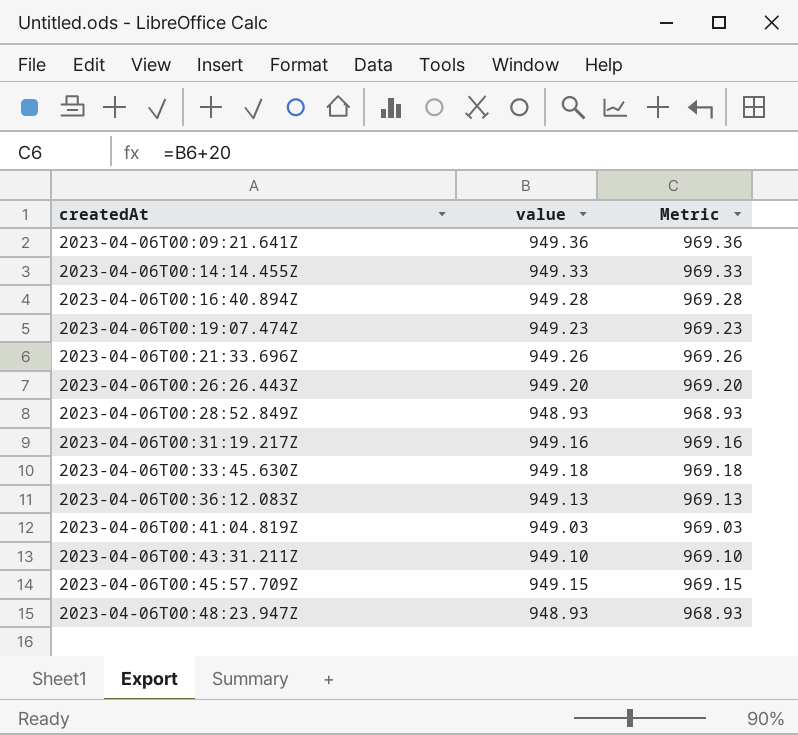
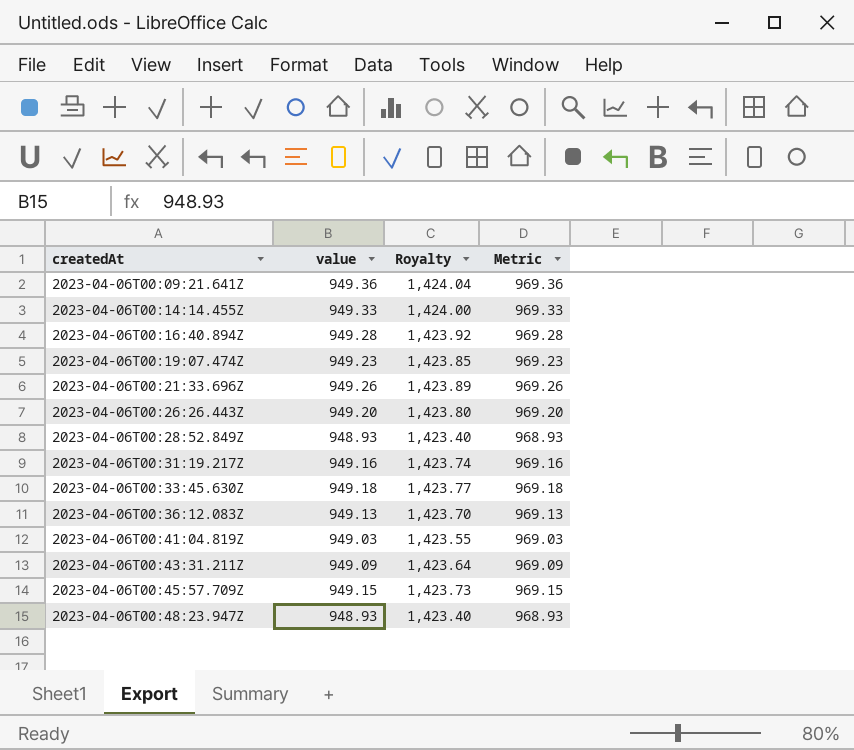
column Royalty | formula: none -> [value] * 1.5
2023-04-06T00:43:31.211Z | value: 949.10 -> 949.09
2023-04-06T00:43:31.211Z | Metric: 969.10 -> 969.09

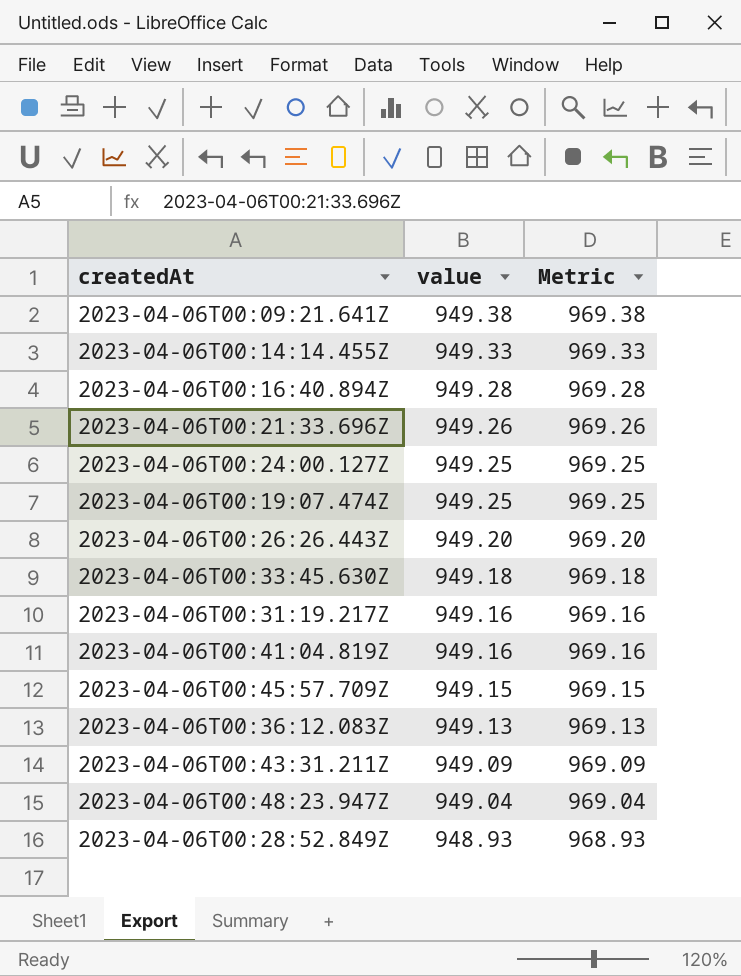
row order: createdAt ascending -> value descending
column Royalty | formula: [value] * 1.5 -> none
2023-04-06T00:09:21.641Z | value: 949.36 -> 949.38
2023-04-06T00:09:21.641Z | Metric: 969.36 -> 969.38
row 2023-04-06T00:24:00.127Z: none -> 949.25 | 969.25
2023-04-06T00:19:07.474Z | value: 949.23 -> 949.25
2023-04-06T00:19:07.474Z | Metric: 969.23 -> 969.25
2023-04-06T00:41:04.819Z | value: 949.03 -> 949.16
2023-04-06T00:41:04.819Z | Metric: 969.03 -> 969.16
2023-04-06T00:48:23.947Z | value: 948.93 -> 949.04
2023-04-06T00:48:23.947Z | Metric: 968.93 -> 969.04

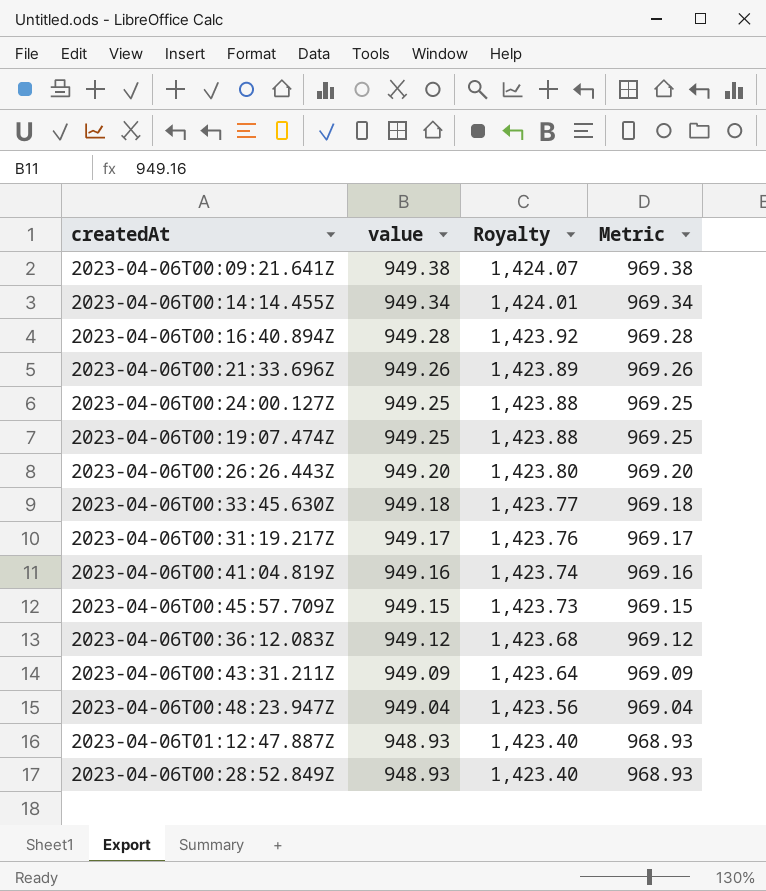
column Royalty | formula: none -> [value] * 1.5
2023-04-06T00:14:14.455Z | value: 949.33 -> 949.34
2023-04-06T00:14:14.455Z | Metric: 969.33 -> 969.34
2023-04-06T00:31:19.217Z | value: 949.16 -> 949.17
2023-04-06T00:31:19.217Z | Metric: 969.16 -> 969.17
2023-04-06T00:36:12.083Z | value: 949.13 -> 949.12
2023-04-06T00:36:12.083Z | Metric: 969.13 -> 969.12
row 2023-04-06T01:12:47.887Z: none -> 948.93 | 1,423.40 | 968.93

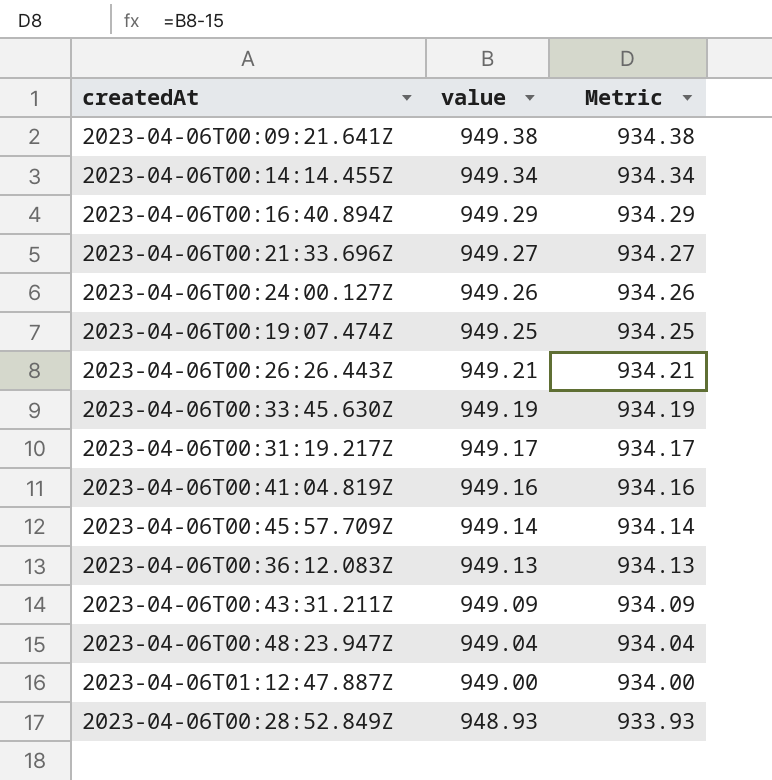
column Royalty | formula: [value] * 1.5 -> none
column Metric | formula: [value] + 20 -> [value] - 15
2023-04-06T00:16:40.894Z | value: 949.28 -> 949.29
2023-04-06T00:21:33.696Z | value: 949.26 -> 949.27
2023-04-06T00:24:00.127Z | value: 949.25 -> 949.26
2023-04-06T00:26:26.443Z | value: 949.20 -> 949.21
2023-04-06T00:33:45.630Z | value: 949.18 -> 949.19
2023-04-06T00:45:57.709Z | value: 949.15 -> 949.14
2023-04-06T00:36:12.083Z | value: 949.12 -> 949.13
2023-04-06T01:12:47.887Z | value: 948.93 -> 949.00

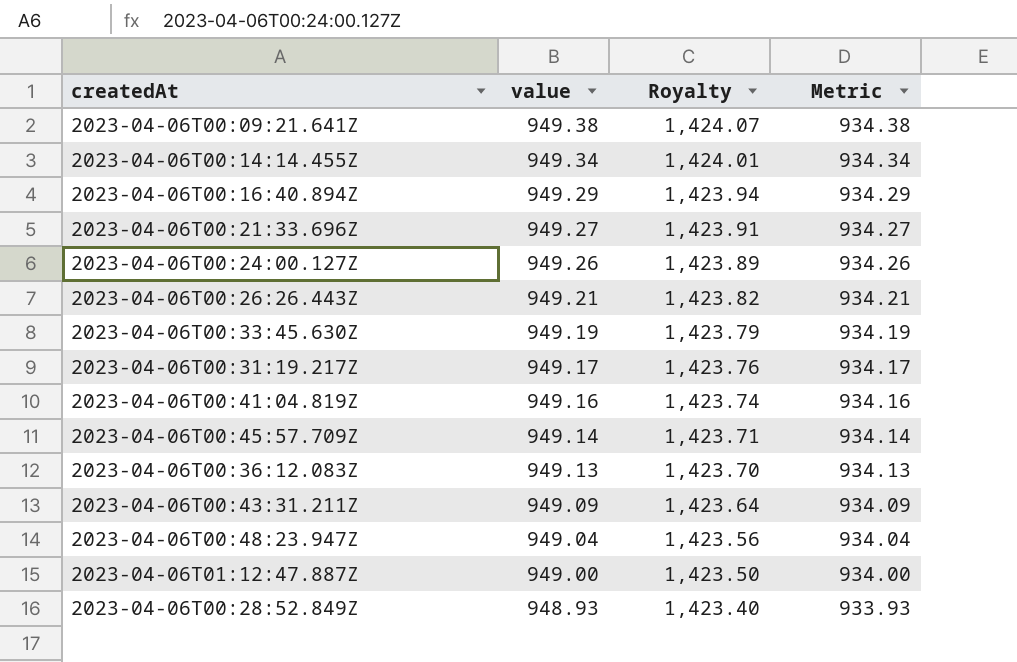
column Royalty | formula: none -> [value] * 1.5
row 2023-04-06T00:19:07.474Z: 949.25 | 934.25 -> none

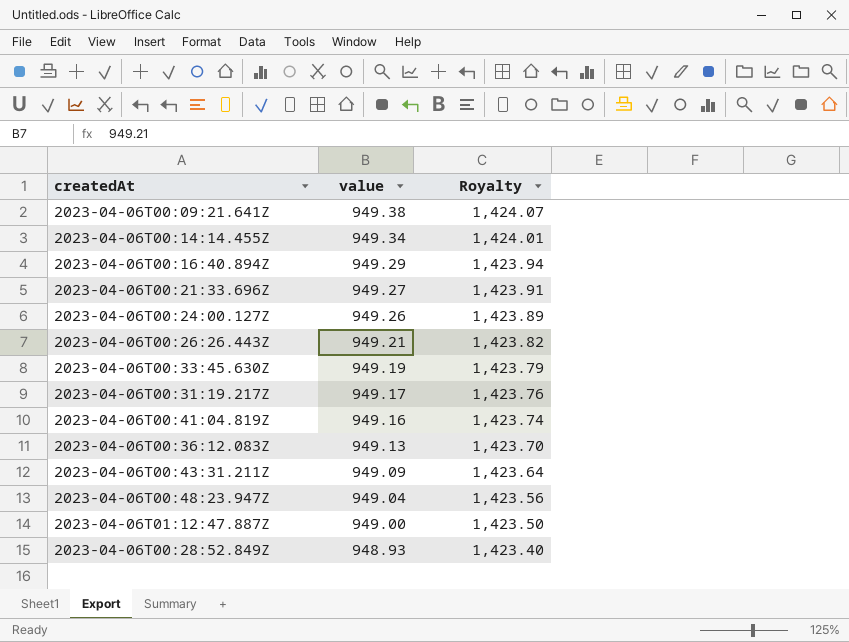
column Metric | formula: [value] - 15 -> none
row 2023-04-06T00:45:57.709Z: 949.14 | 1,423.71 | 934.14 -> none

